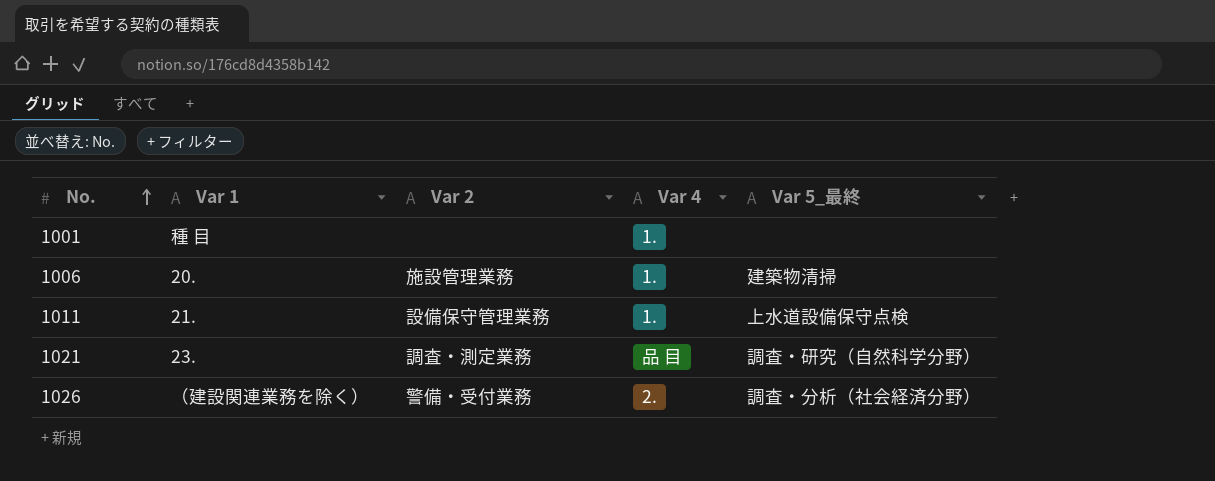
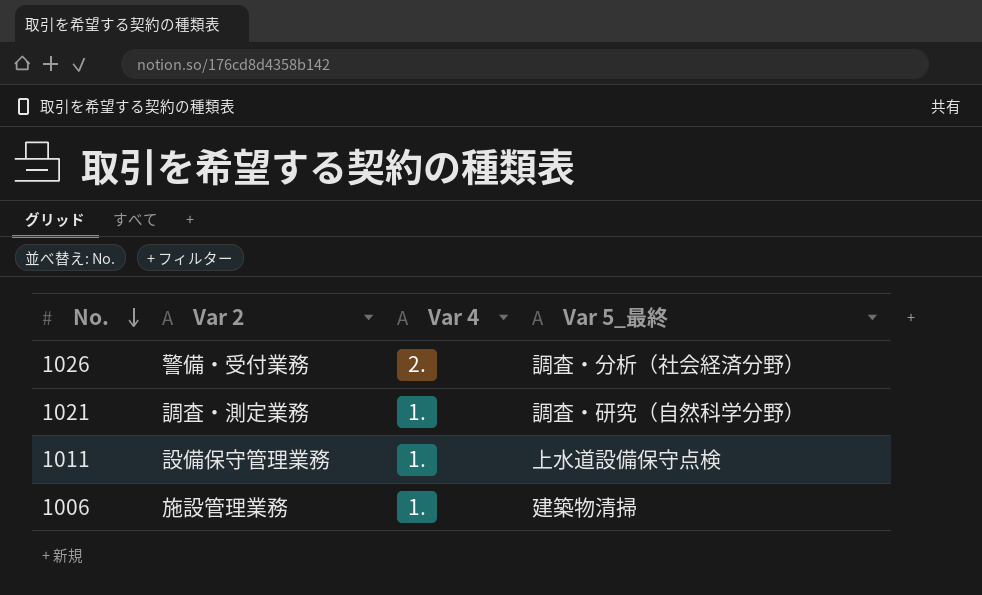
row order: No. ascending -> No. descending
column Var 1 | position: 2 -> none
row 1001: 種 目 | none | 1. | none -> none
1021 | Var 4: 品 目 -> 1.

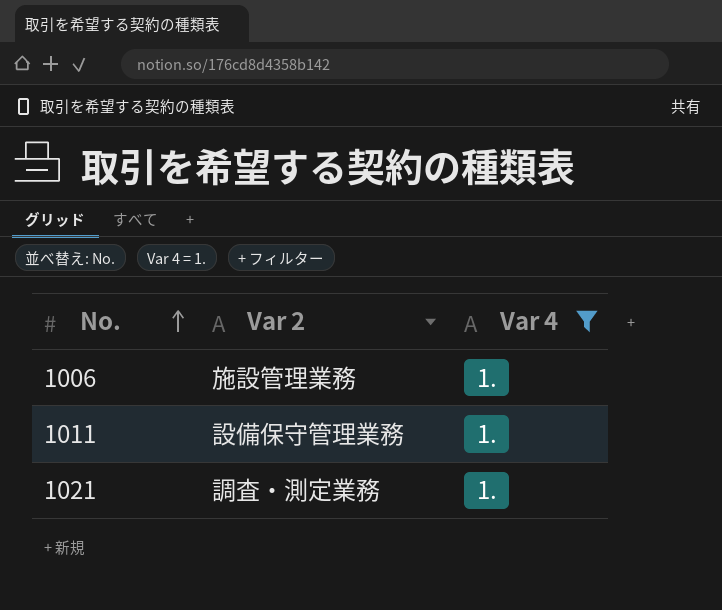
filter: none -> Var 4 = 1.
row order: No. descending -> No. ascending
column Var 5_最終 | position: 4 -> none

